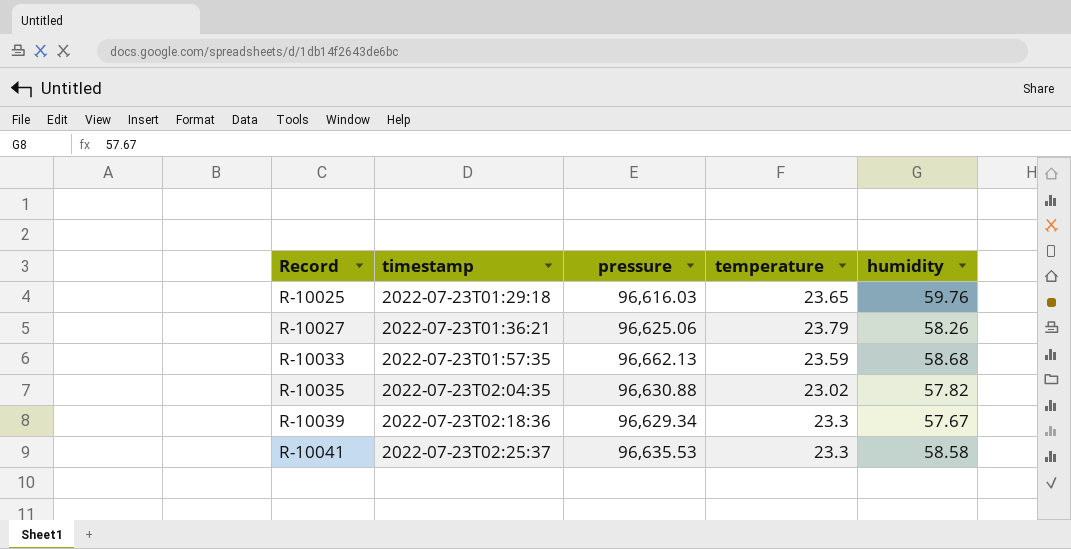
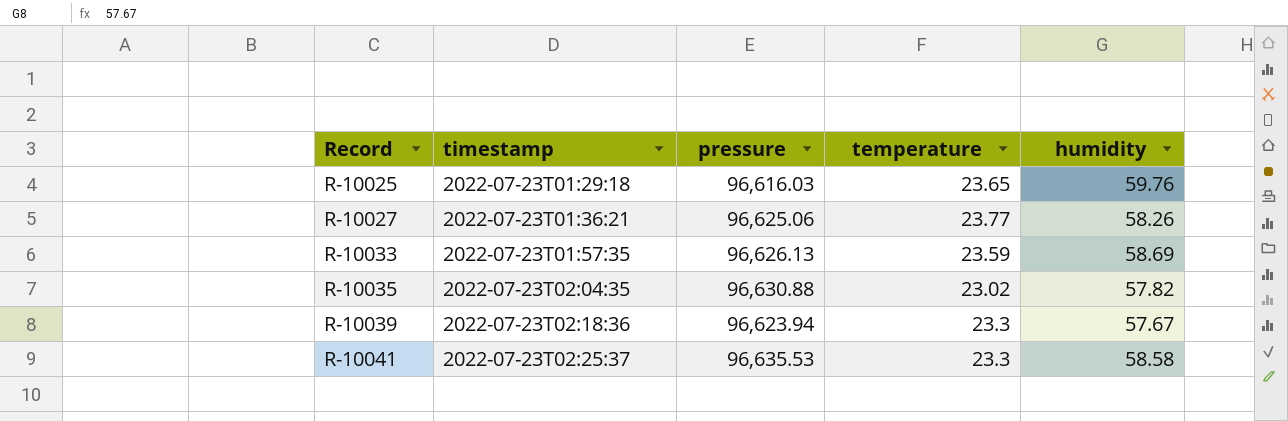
R-10027 | temperature: 23.79 -> 23.77
R-10033 | pressure: 96,662.13 -> 96,626.13
R-10033 | humidity: 58.68 -> 58.69
R-10039 | pressure: 96,629.34 -> 96,623.94

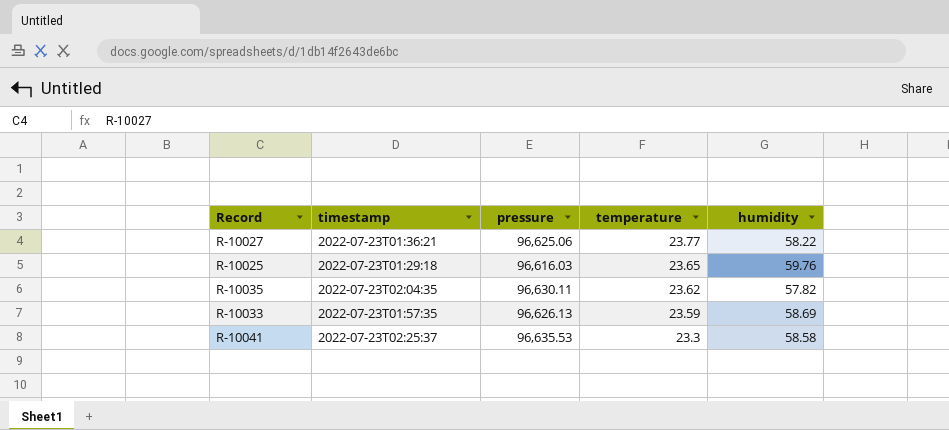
row order: Record ascending -> temperature descending
row R-10039: 2022-07-23T02:18:36 | 96,623.94 | 23.3 | 57.67 -> none
R-10027 | humidity: 58.26 -> 58.22
R-10035 | pressure: 96,630.88 -> 96,630.11
R-10035 | temperature: 23.02 -> 23.62

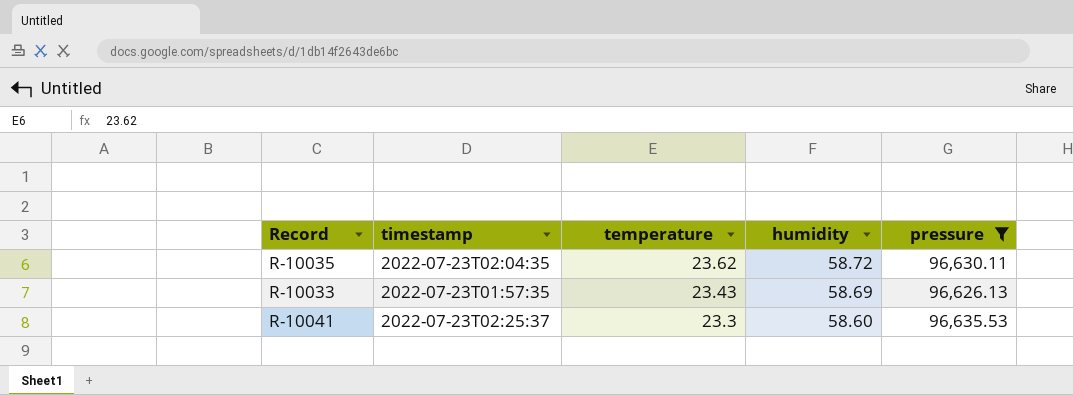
filter: none -> pressure >= 96,626.13
column pressure | position: 3 -> 5
R-10035 | humidity: 57.82 -> 58.72
R-10033 | temperature: 23.59 -> 23.43
R-10041 | humidity: 58.58 -> 58.60

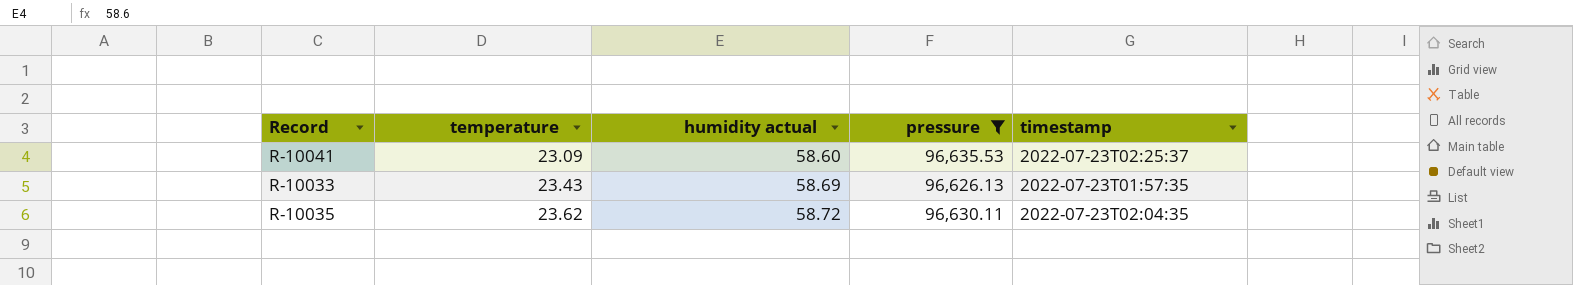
row order: temperature descending -> temperature ascending
column name: humidity -> humidity actual
column timestamp | position: 2 -> 5
R-10041 | temperature: 23.3 -> 23.09

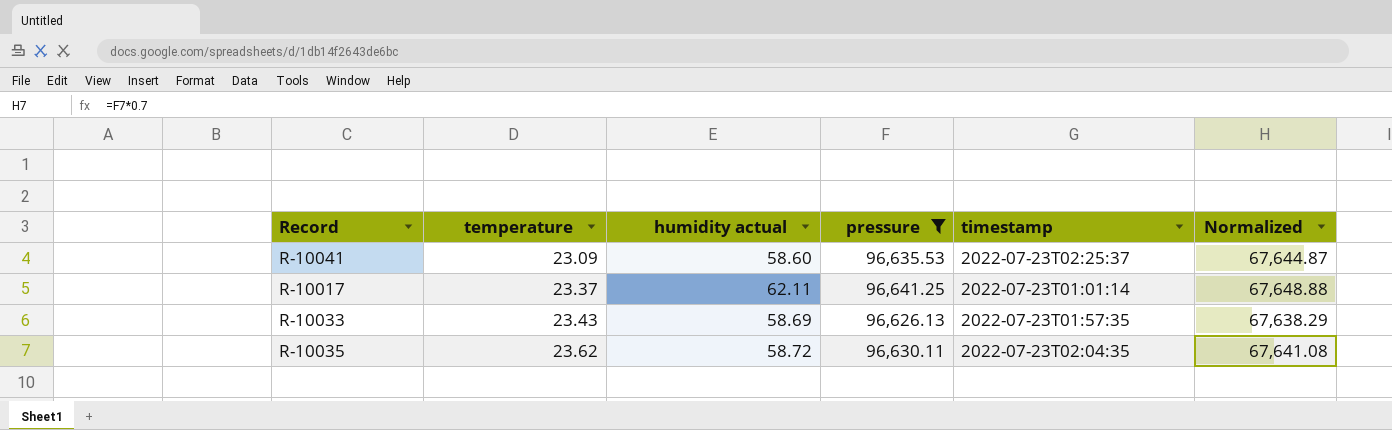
column Normalized | formula: none -> [pressure] * 0.7
row R-10017: none -> 23.37 | 62.11 | 96,641.25 | 2022-07-23T01:01:14 | 67,648.88

